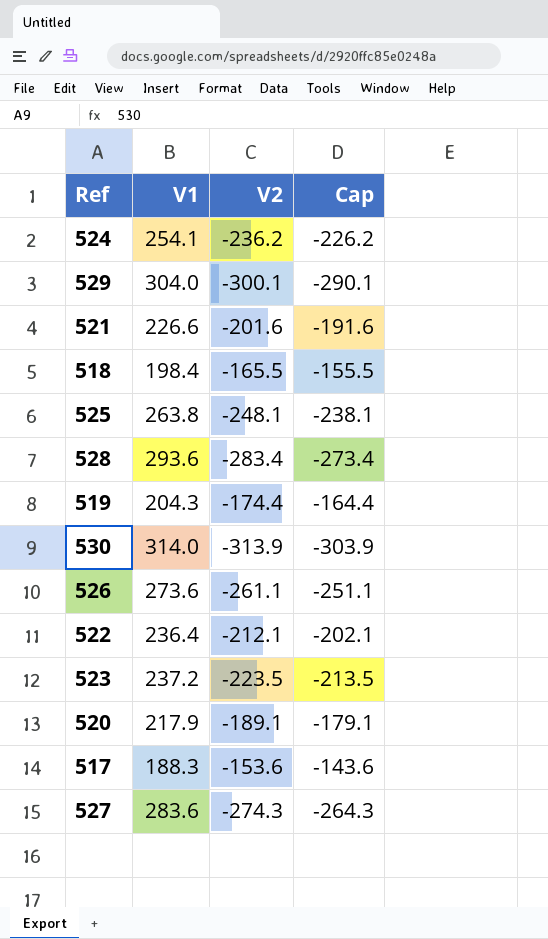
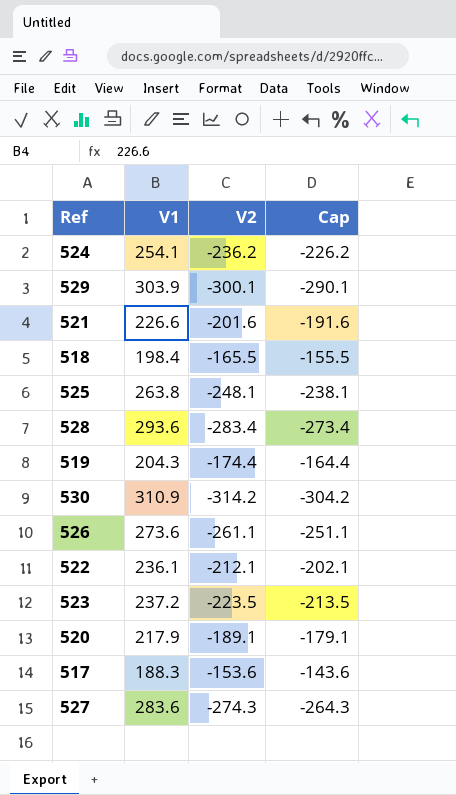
529 | V1: 304.0 -> 303.9
530 | V1: 314.0 -> 310.9
530 | V2: -313.9 -> -314.2
530 | Cap: -303.9 -> -304.2
522 | V1: 236.4 -> 236.1

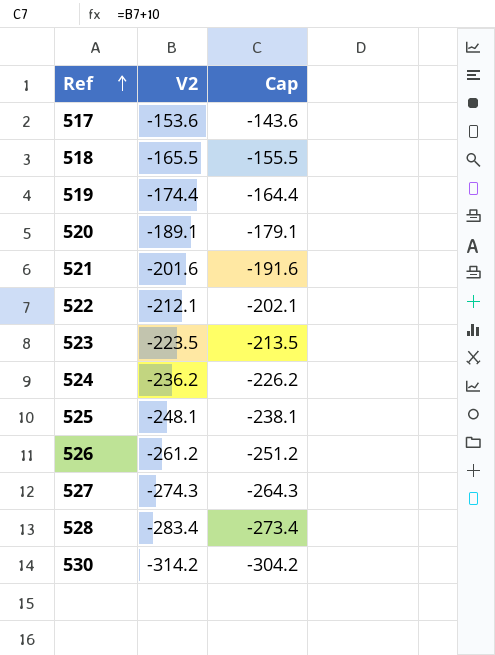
row order: none -> Ref ascending
column V1 | position: 2 -> none
row 529: 303.9 | -300.1 | -290.1 -> none
526 | V2: -261.1 -> -261.2
526 | Cap: -251.1 -> -251.2

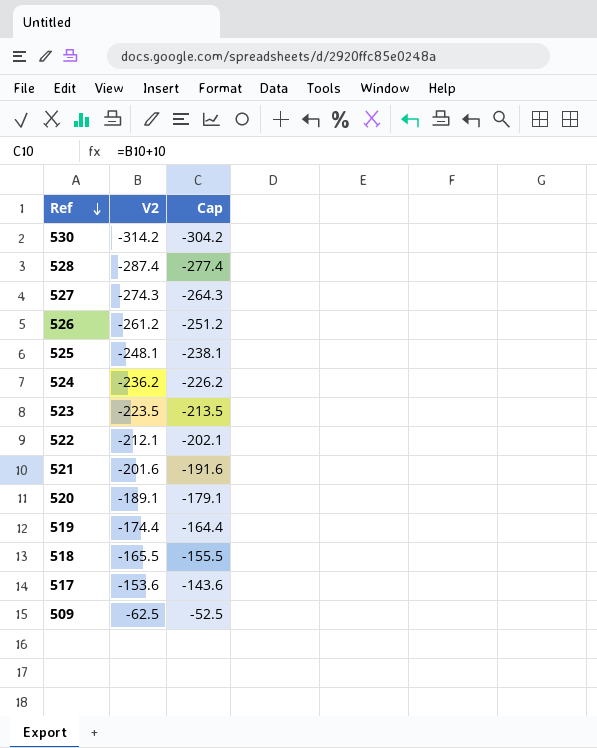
row order: Ref ascending -> Ref descending
528 | V2: -283.4 -> -287.4
528 | Cap: -273.4 -> -277.4
row 509: none -> -62.5 | -52.5

